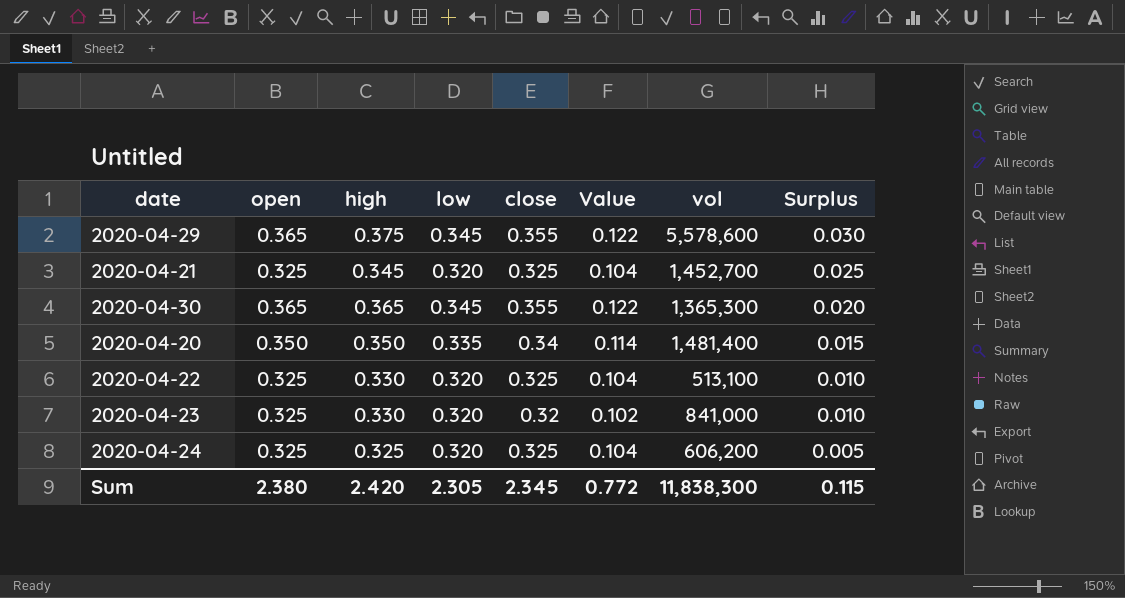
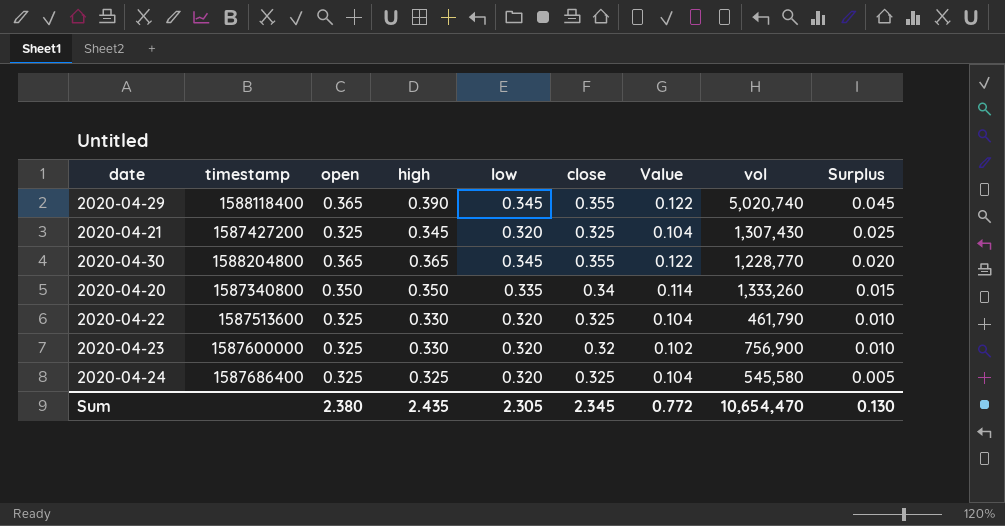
column timestamp | position: none -> 2
2020-04-29 | high: 0.375 -> 0.390
2020-04-29 | vol: 5,578,600 -> 5,020,740
2020-04-29 | Surplus: 0.030 -> 0.045
2020-04-21 | vol: 1,452,700 -> 1,307,430
2020-04-30 | vol: 1,365,300 -> 1,228,770
2020-04-20 | vol: 1,481,400 -> 1,333,260
2020-04-22 | vol: 513,100 -> 461,790
2020-04-23 | vol: 841,000 -> 756,900
2020-04-24 | vol: 606,200 -> 545,580
Sum | high: 2.420 -> 2.435
Sum | vol: 11,838,300 -> 10,654,470
Sum | Surplus: 0.115 -> 0.130

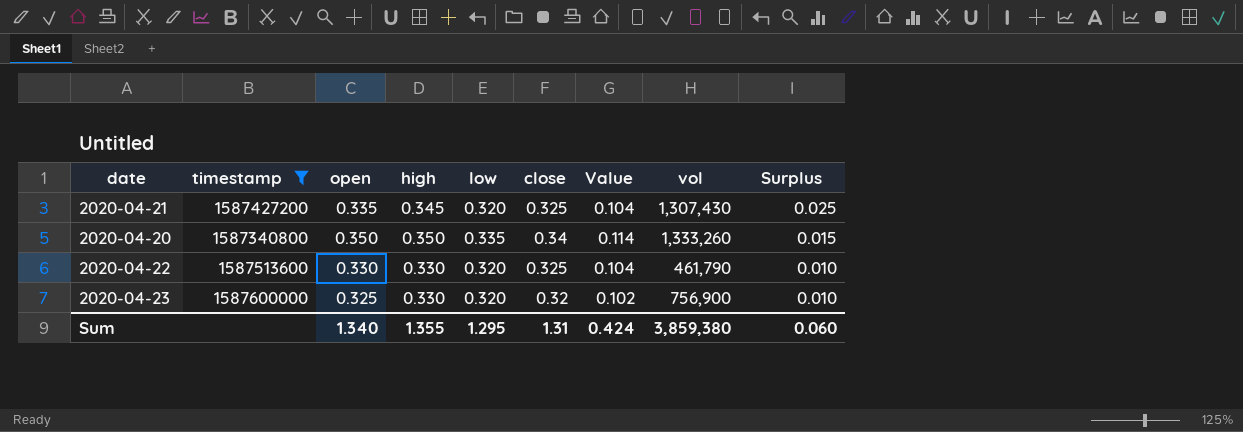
filter: none -> timestamp <= 1587600000
2020-04-21 | open: 0.325 -> 0.335
2020-04-22 | open: 0.325 -> 0.330
Sum | open: 2.380 -> 1.340
Sum | high: 2.435 -> 1.355
Sum | low: 2.305 -> 1.295
Sum | close: 2.345 -> 1.31
Sum | Value: 0.772 -> 0.424
Sum | vol: 10,654,470 -> 3,859,380
Sum | Surplus: 0.130 -> 0.060

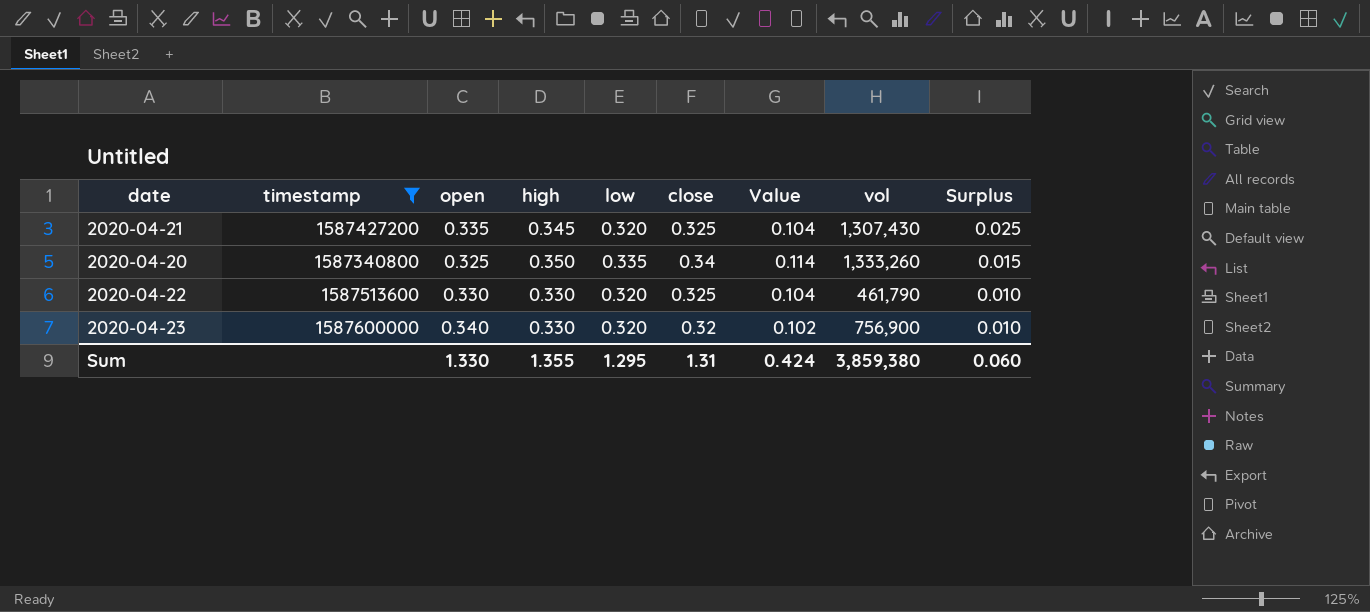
2020-04-20 | open: 0.350 -> 0.325
2020-04-23 | open: 0.325 -> 0.340
Sum | open: 1.340 -> 1.330

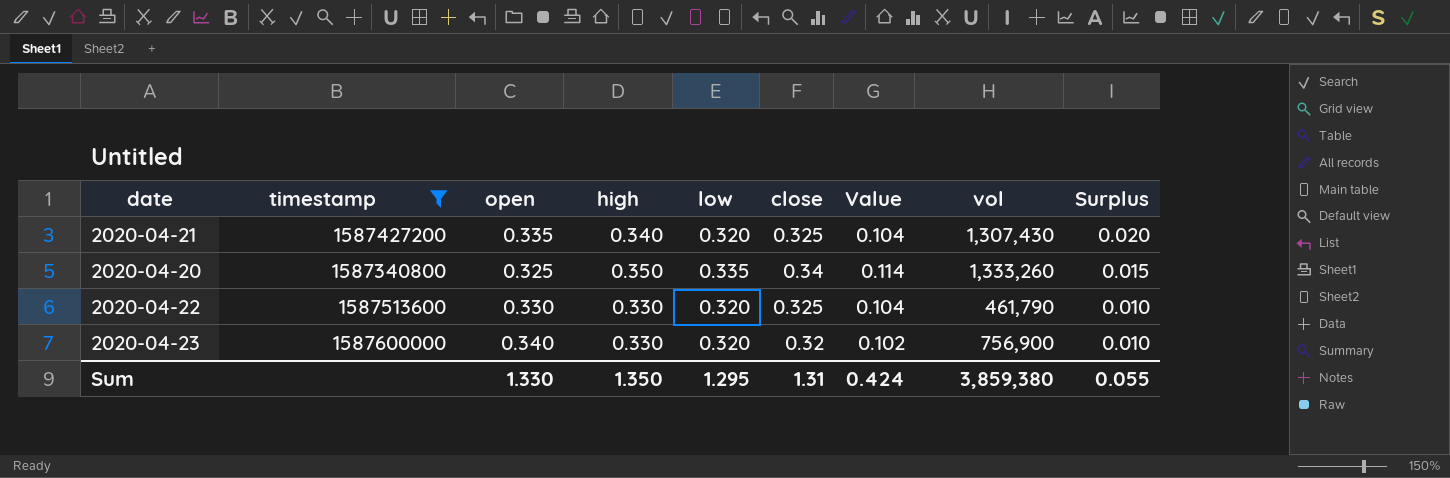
2020-04-21 | high: 0.345 -> 0.340
2020-04-21 | Surplus: 0.025 -> 0.020
Sum | high: 1.355 -> 1.350
Sum | Surplus: 0.060 -> 0.055

